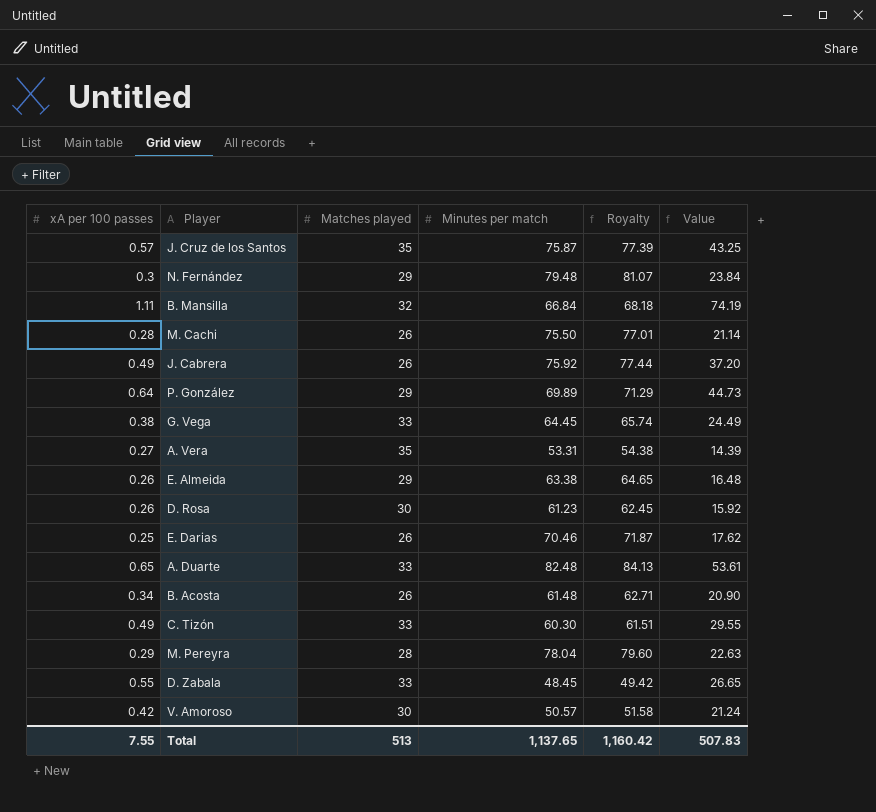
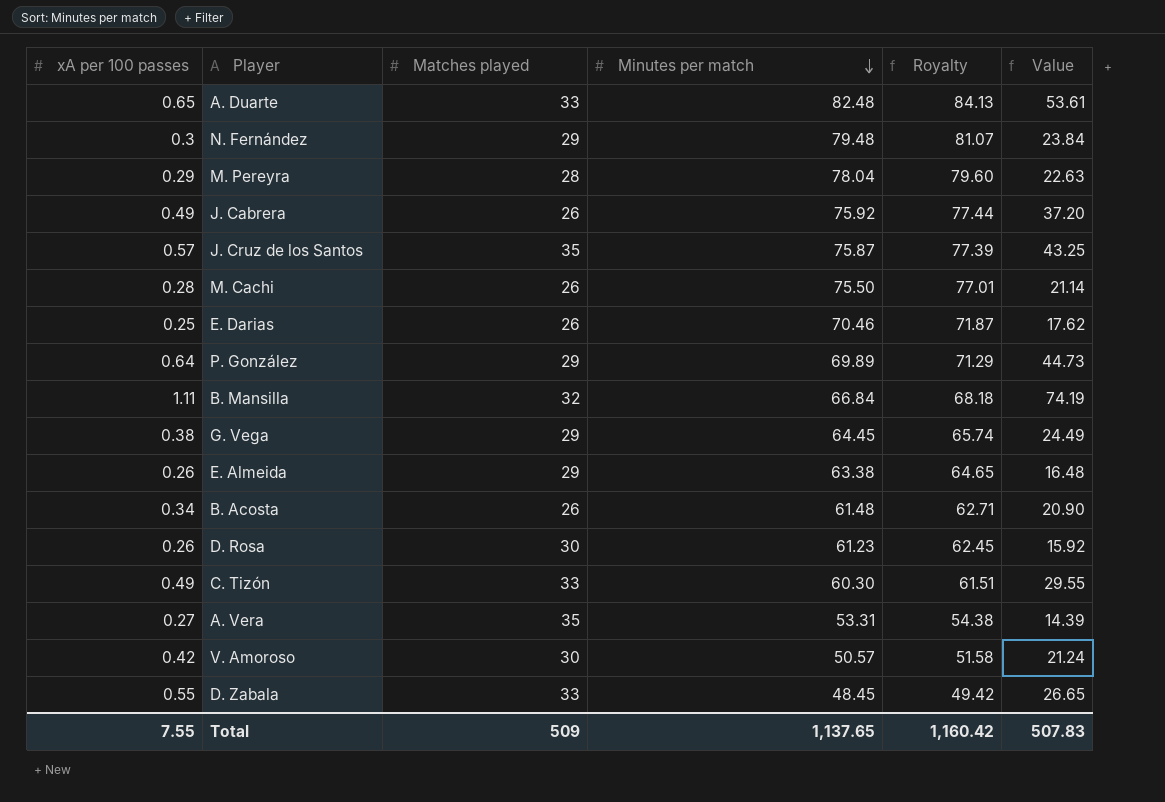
row order: none -> Minutes per match descending
G. Vega | Matches played: 33 -> 29
Total | Matches played: 513 -> 509

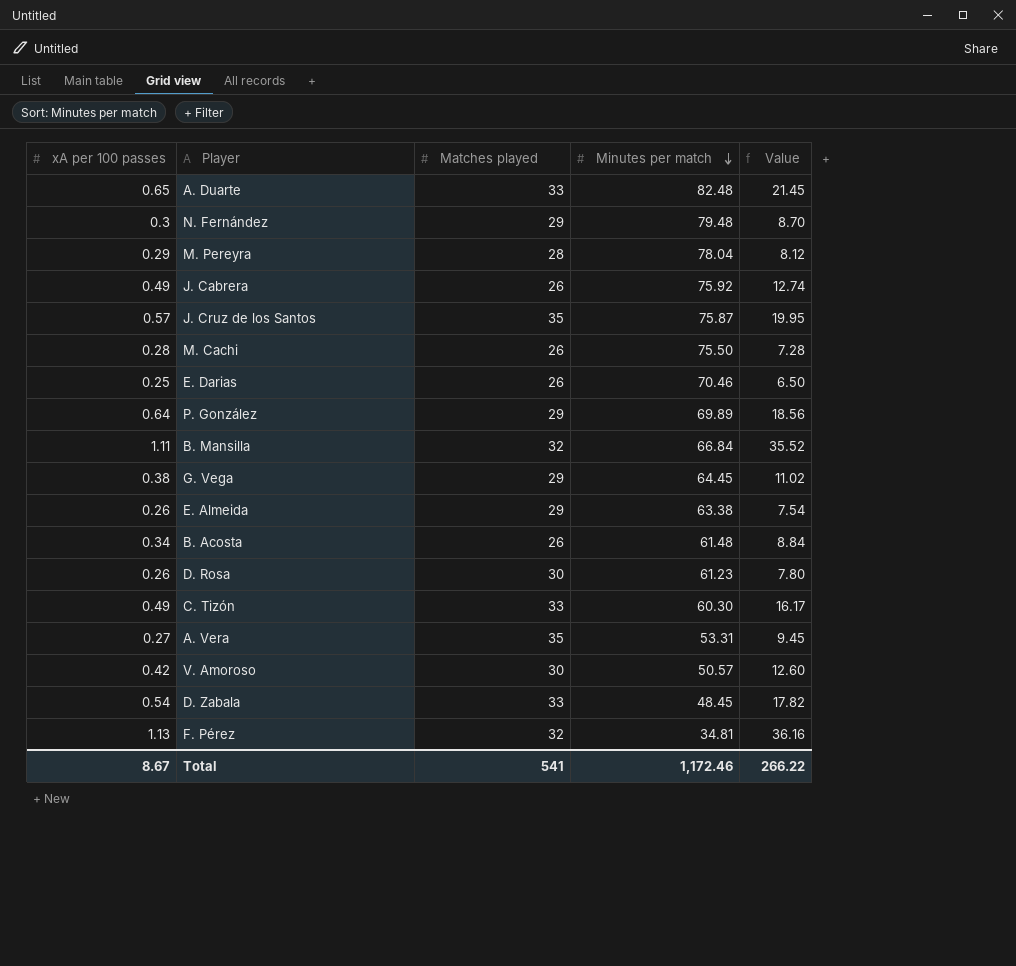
column Royalty | formula: [Minutes per match] * 1.02 -> none
column Value | formula: [xA per 100 passes] * [Minutes per match] -> [xA per 100 passes] * [Matches played]
D. Zabala | xA per 100 passes: 0.55 -> 0.54
row F. Pérez: none -> 1.13 | 32 | 34.81 | 36.16
Total | xA per 100 passes: 7.55 -> 8.67
Total | Matches played: 509 -> 541
Total | Minutes per match: 1,137.65 -> 1,172.46
Total | Value: 507.83 -> 266.22

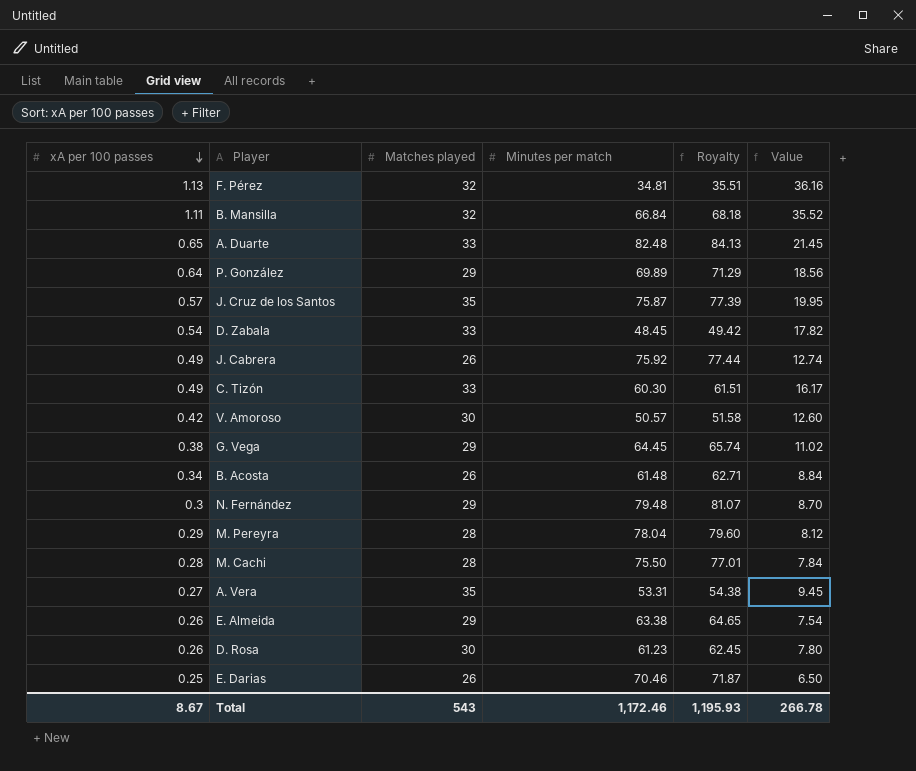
row order: Minutes per match descending -> xA per 100 passes descending
column Royalty | formula: none -> [Minutes per match] * 1.02
M. Cachi | Matches played: 26 -> 28
M. Cachi | Value: 7.28 -> 7.84
Total | Matches played: 541 -> 543
Total | Value: 266.22 -> 266.78

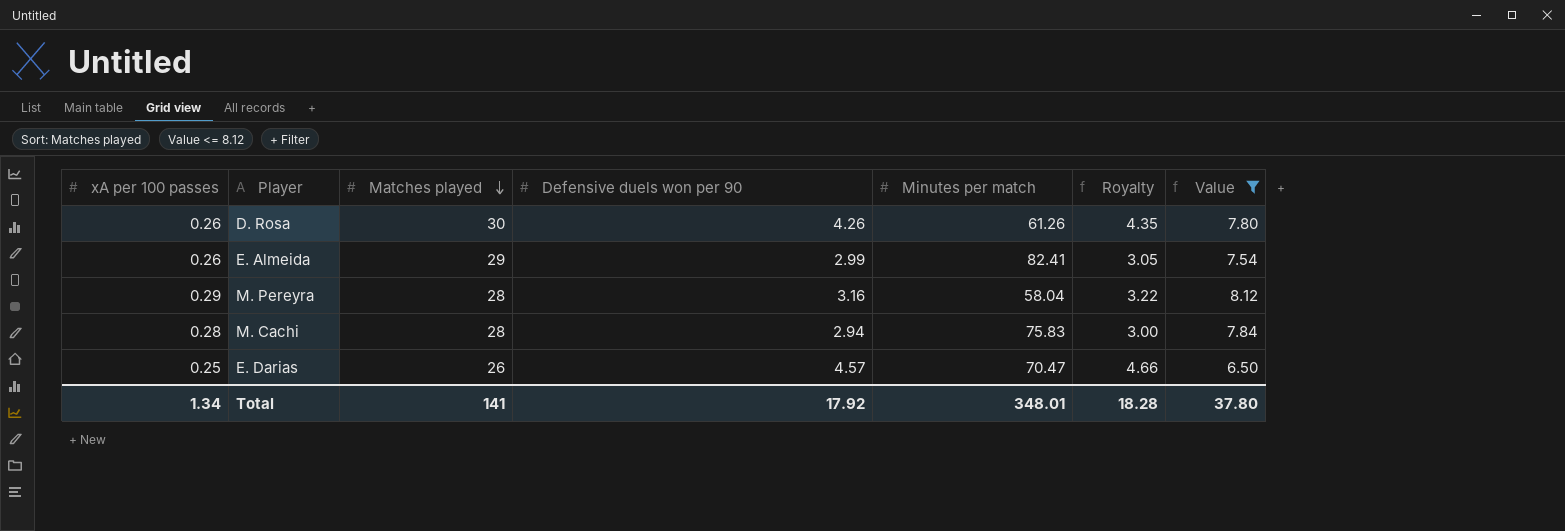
filter: none -> Value <= 8.12
row order: xA per 100 passes descending -> Matches played descending
column Defensive duels won per 90 | position: none -> 4
column Royalty | formula: [Minutes per match] * 1.02 -> [Defensive duels won per 90] * 1.02
D. Rosa | Minutes per match: 61.23 -> 61.26
E. Almeida | Minutes per match: 63.38 -> 82.41
M. Pereyra | Minutes per match: 78.04 -> 58.04
M. Cachi | Minutes per match: 75.50 -> 75.83
E. Darias | Minutes per match: 70.46 -> 70.47
Total | xA per 100 passes: 8.67 -> 1.34
Total | Matches played: 543 -> 141
Total | Minutes per match: 1,172.46 -> 348.01
Total | Royalty: 1,195.93 -> 18.28
Total | Value: 266.78 -> 37.80

